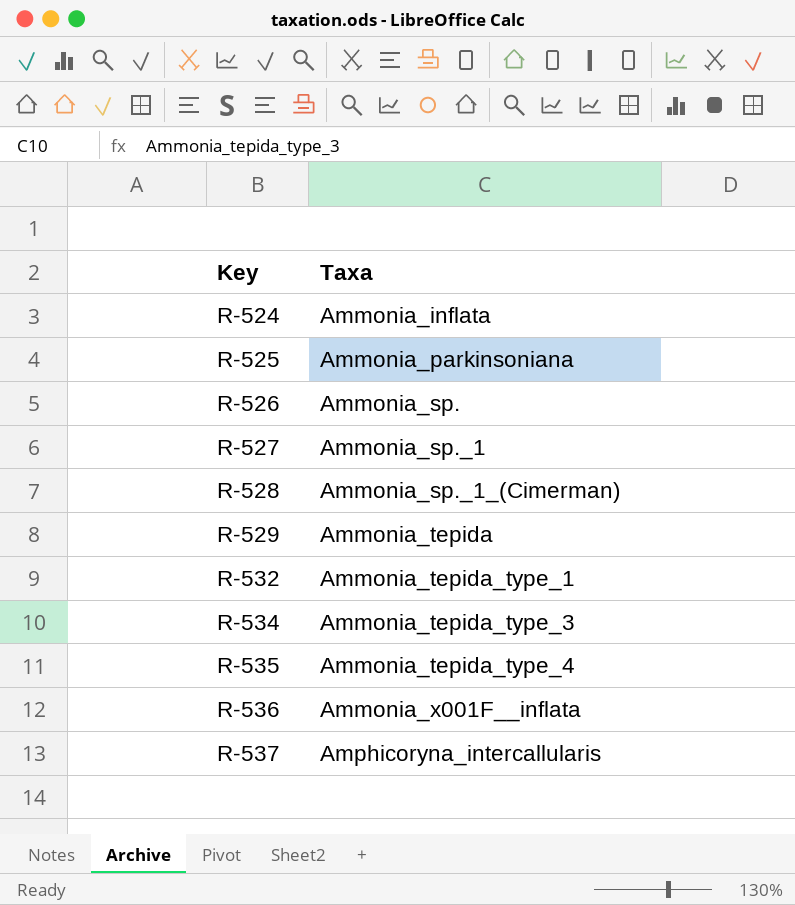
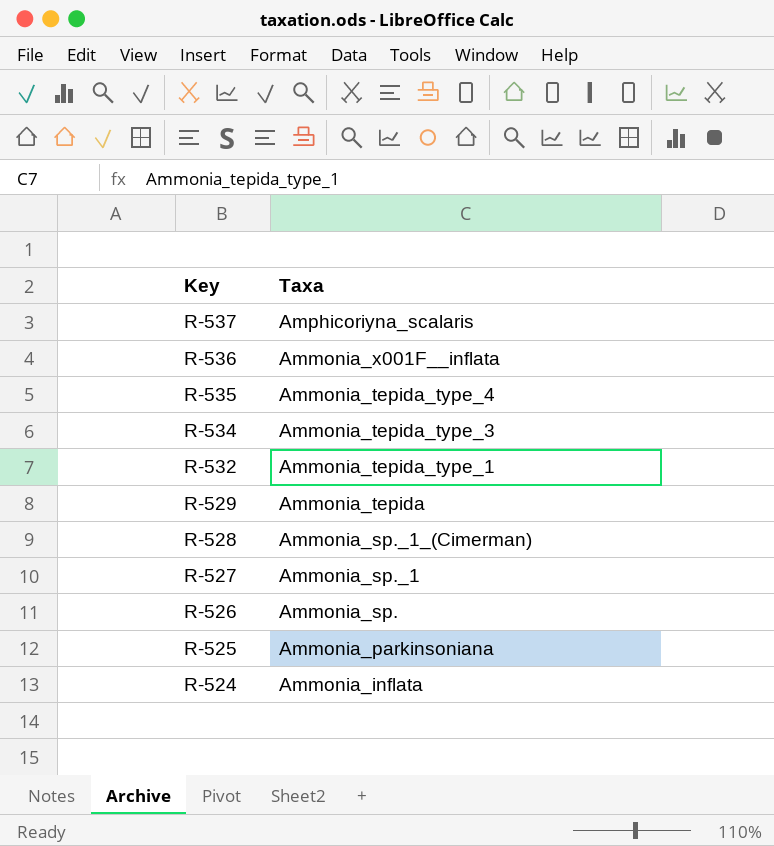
row order: Key ascending -> Key descending
R-537 | Taxa: Amphicoryna_intercallularis -> Amphicoriyna_scalaris

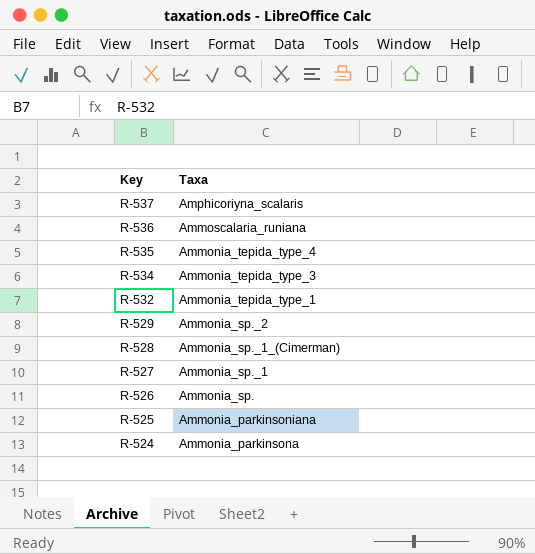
R-536 | Taxa: Ammonia_x001F__inflata -> Ammoscalaria_runiana
R-529 | Taxa: Ammonia_tepida -> Ammonia_sp._2
R-524 | Taxa: Ammonia_inflata -> Ammonia_parkinsona

